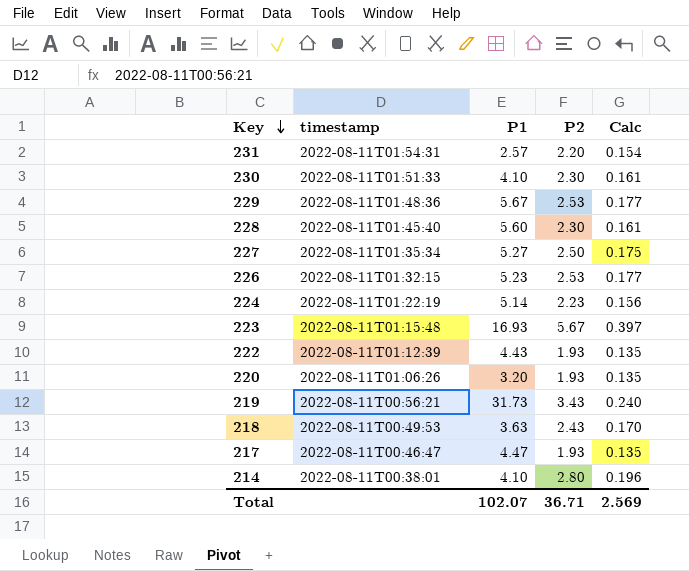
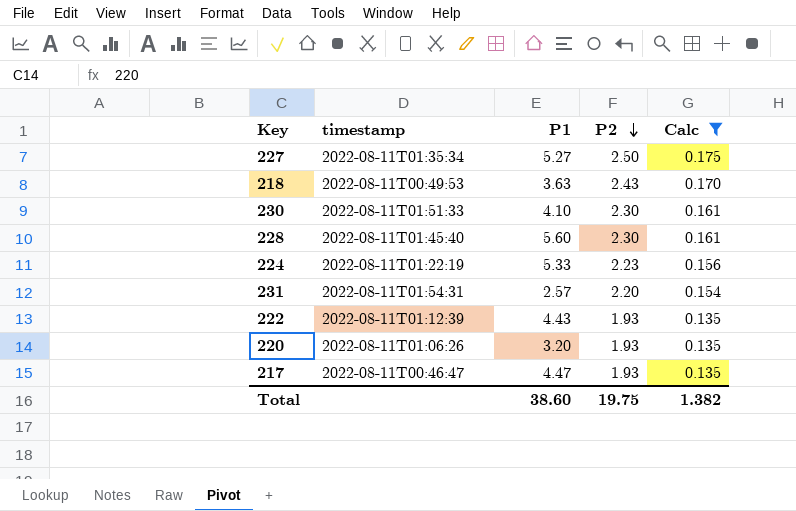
filter: none -> Calc <= 0.175
row order: Key descending -> P2 descending
224 | P1: 5.14 -> 5.33
Total | P1: 102.07 -> 38.60
Total | P2: 36.71 -> 19.75
Total | Calc: 2.569 -> 1.382

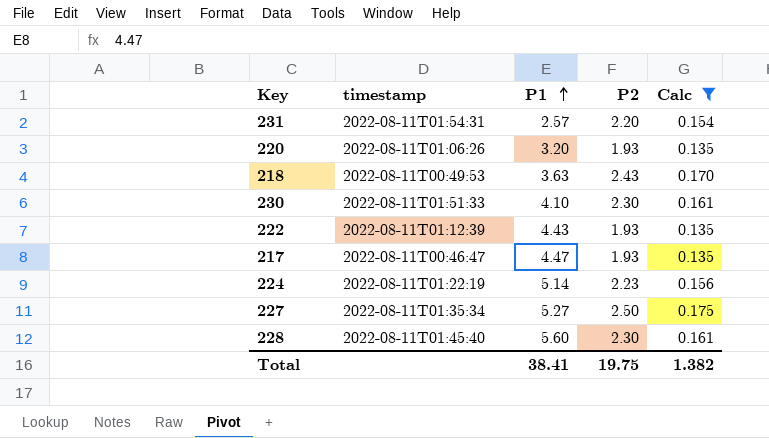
row order: P2 descending -> P1 ascending
224 | P1: 5.33 -> 5.14
Total | P1: 38.60 -> 38.41

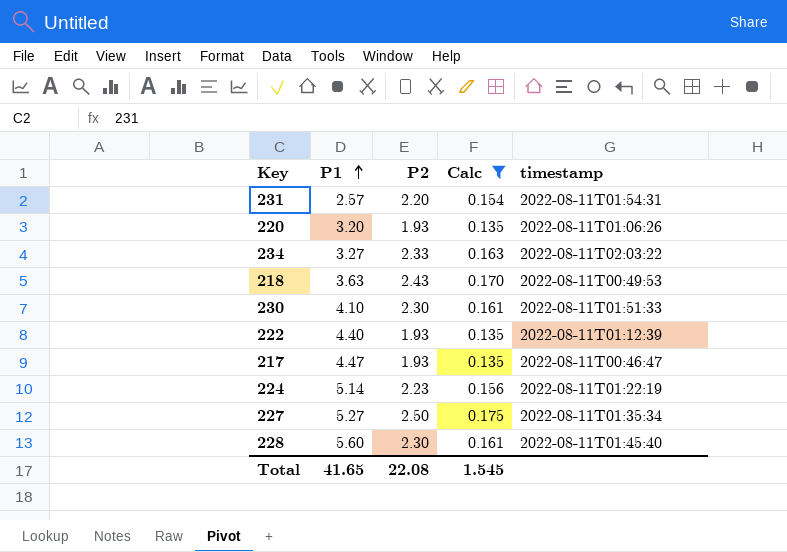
column timestamp | position: 2 -> 5
row 234: none -> 3.27 | 2.33 | 0.163 | 2022-08-11T02:03:22
222 | P1: 4.43 -> 4.40
Total | P1: 38.41 -> 41.65
Total | P2: 19.75 -> 22.08
Total | Calc: 1.382 -> 1.545

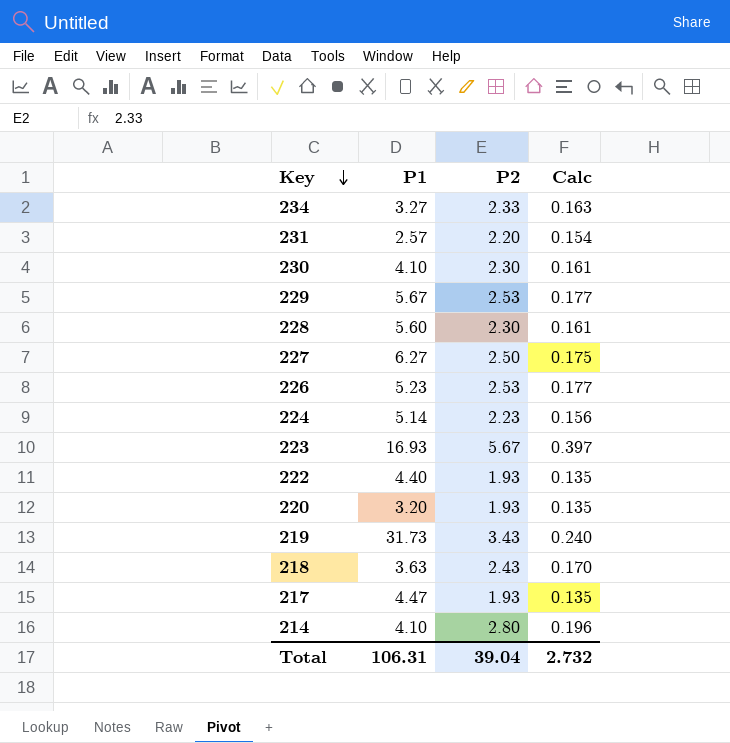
filter: Calc <= 0.175 -> none
row order: P1 ascending -> Key descending
column timestamp | position: 5 -> none
227 | P1: 5.27 -> 6.27
Total | P1: 41.65 -> 106.31
Total | P2: 22.08 -> 39.04
Total | Calc: 1.545 -> 2.732

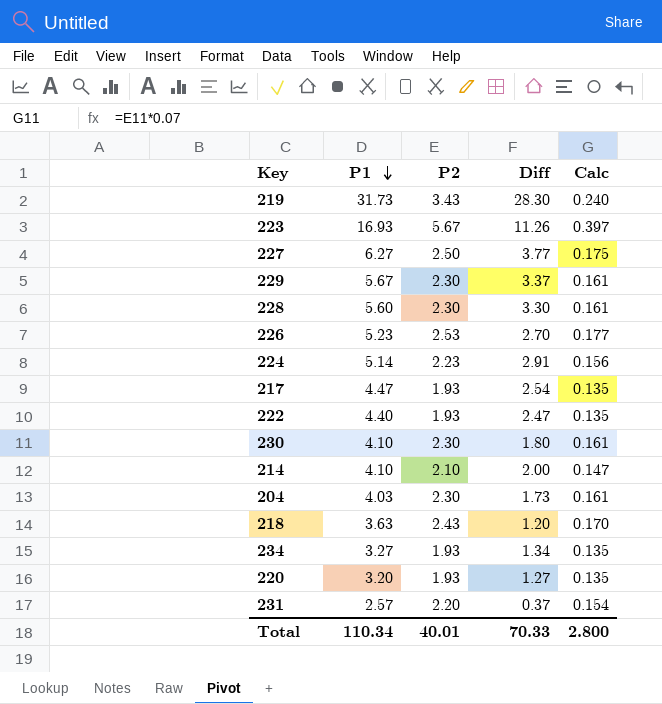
row order: Key descending -> P1 descending
column Diff | formula: none -> [P1] - [P2]
229 | P2: 2.53 -> 2.30
229 | Calc: 0.177 -> 0.161
214 | P2: 2.80 -> 2.10
214 | Calc: 0.196 -> 0.147
row 204: none -> 4.03 | 2.30 | 1.73 | 0.161
234 | P2: 2.33 -> 1.93
234 | Calc: 0.163 -> 0.135
Total | P1: 106.31 -> 110.34
Total | P2: 39.04 -> 40.01
Total | Calc: 2.732 -> 2.800

